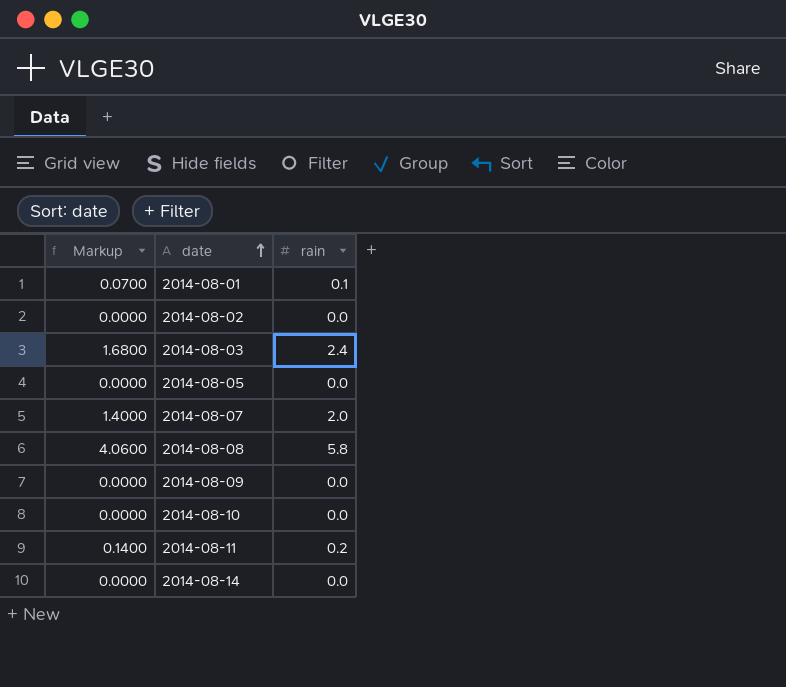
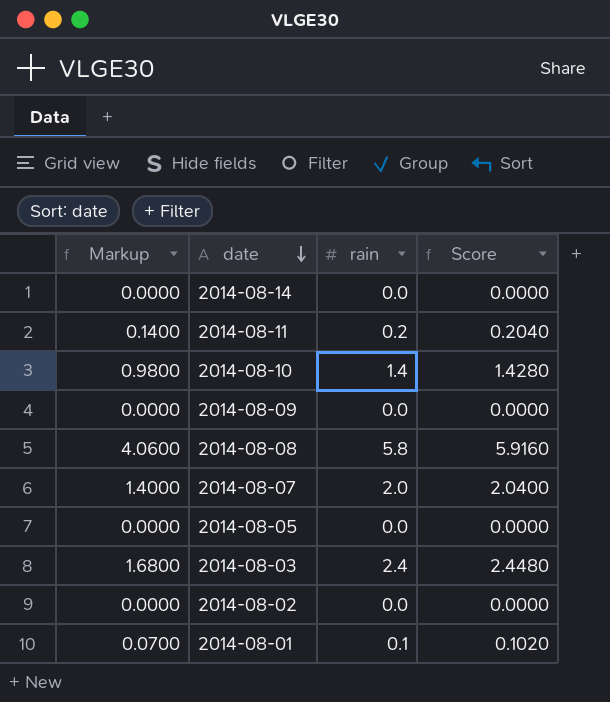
row order: date ascending -> date descending
column Score | formula: none -> [rain] * 1.02
2014-08-10 | Markup: 0.0000 -> 0.9800
2014-08-10 | rain: 0.0 -> 1.4

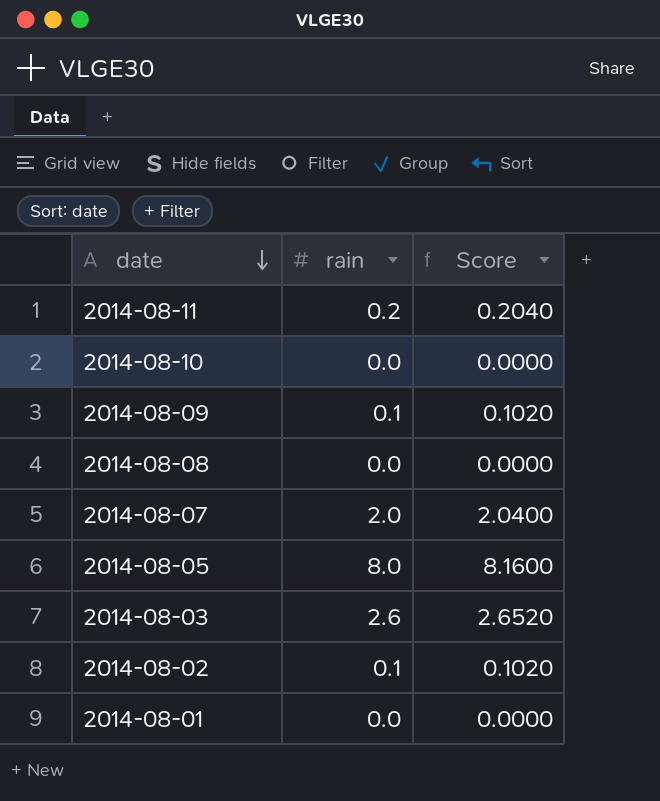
column Markup | formula: [rain] * 0.7 -> none
row 2014-08-14: 0.0000 | 0.0 | 0.0000 -> none
2014-08-10 | rain: 1.4 -> 0.0
2014-08-10 | Score: 1.4280 -> 0.0000
2014-08-09 | rain: 0.0 -> 0.1
2014-08-09 | Score: 0.0000 -> 0.1020
2014-08-08 | rain: 5.8 -> 0.0
2014-08-08 | Score: 5.9160 -> 0.0000
2014-08-05 | rain: 0.0 -> 8.0
2014-08-05 | Score: 0.0000 -> 8.1600
2014-08-03 | rain: 2.4 -> 2.6
2014-08-03 | Score: 2.4480 -> 2.6520
2014-08-02 | rain: 0.0 -> 0.1
2014-08-02 | Score: 0.0000 -> 0.1020
2014-08-01 | rain: 0.1 -> 0.0
2014-08-01 | Score: 0.1020 -> 0.0000

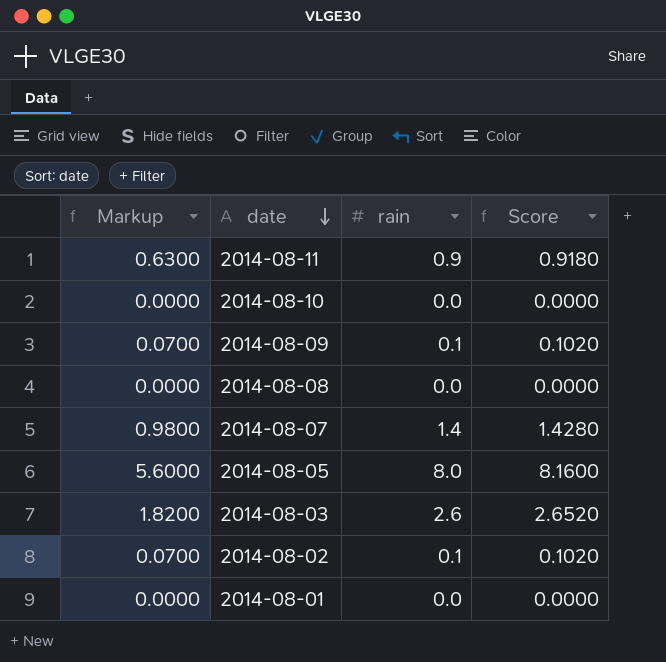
column Markup | formula: none -> [rain] * 0.7
2014-08-11 | rain: 0.2 -> 0.9
2014-08-11 | Score: 0.2040 -> 0.9180
2014-08-07 | rain: 2.0 -> 1.4
2014-08-07 | Score: 2.0400 -> 1.4280

